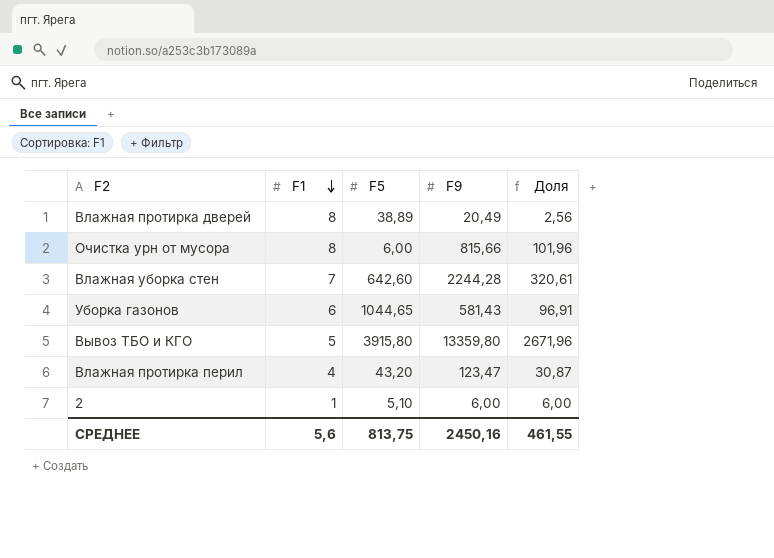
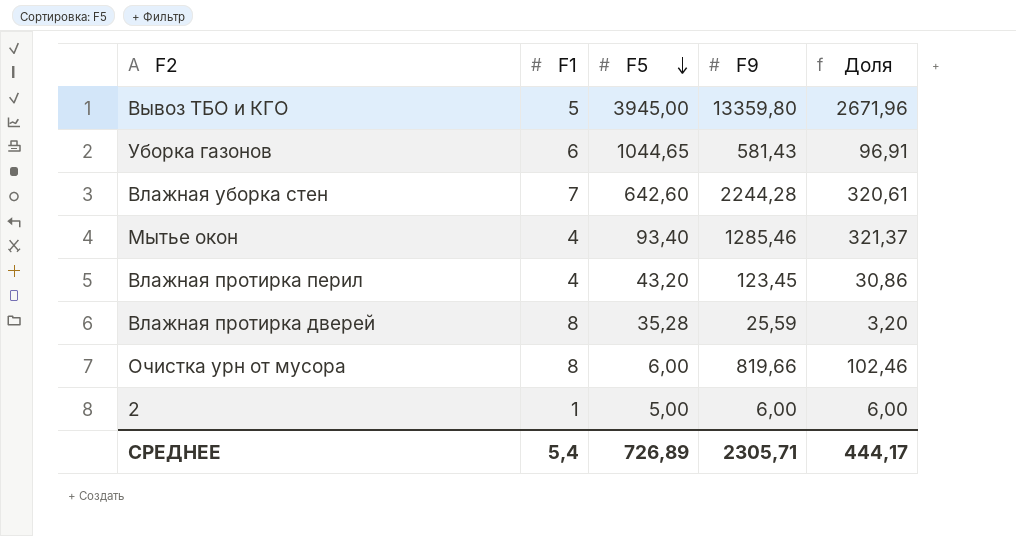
row order: F1 descending -> F5 descending
Вывоз ТБО и КГО | F5: 3915,80 -> 3945,00
row Мытье окон: none -> 4 | 93,40 | 1285,46 | 321,37
Влажная протирка перил | F9: 123,47 -> 123,45
Влажная протирка перил | Доля: 30,87 -> 30,86
Влажная протирка дверей | F5: 38,89 -> 35,28
Влажная протирка дверей | F9: 20,49 -> 25,59
Влажная протирка дверей | Доля: 2,56 -> 3,20
Очистка урн от мусора | F9: 815,66 -> 819,66
Очистка урн от мусора | Доля: 101,96 -> 102,46
2 | F5: 5,10 -> 5,00
СРЕДНЕЕ | F1: 5,6 -> 5,4
СРЕДНЕЕ | F5: 813,75 -> 726,89
СРЕДНЕЕ | F9: 2450,16 -> 2305,71
СРЕДНЕЕ | Доля: 461,55 -> 444,17

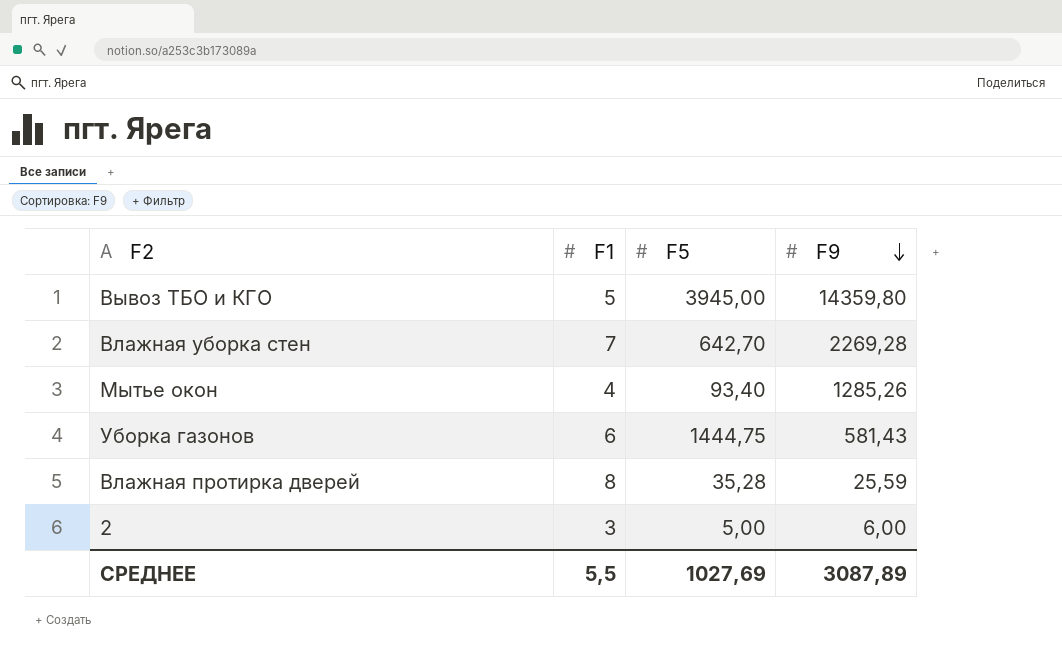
row order: F5 descending -> F9 descending
column Доля | formula: [F9] / [F1] -> none
row Влажная протирка перил: 4 | 43,20 | 123,45 | 30,86 -> none
row Очистка урн от мусора: 8 | 6,00 | 819,66 | 102,46 -> none
Вывоз ТБО и КГО | F9: 13359,80 -> 14359,80
Влажная уборка стен | F5: 642,60 -> 642,70
Влажная уборка стен | F9: 2244,28 -> 2269,28
Мытье окон | F9: 1285,46 -> 1285,26
Уборка газонов | F5: 1044,65 -> 1444,75
2 | F1: 1 -> 3
СРЕДНЕЕ | F1: 5,4 -> 5,5
СРЕДНЕЕ | F5: 726,89 -> 1027,69
СРЕДНЕЕ | F9: 2305,71 -> 3087,89

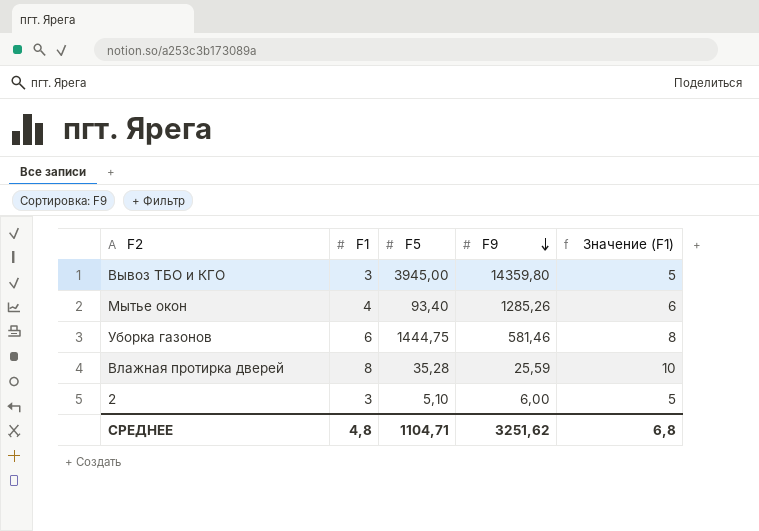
column Значение (F1) | formula: none -> [F1] + 2
row Влажная уборка стен: 7 | 642,70 | 2269,28 -> none
Вывоз ТБО и КГО | F1: 5 -> 3
Уборка газонов | F9: 581,43 -> 581,46
2 | F5: 5,00 -> 5,10
СРЕДНЕЕ | F1: 5,5 -> 4,8
СРЕДНЕЕ | F5: 1027,69 -> 1104,71
СРЕДНЕЕ | F9: 3087,89 -> 3251,62

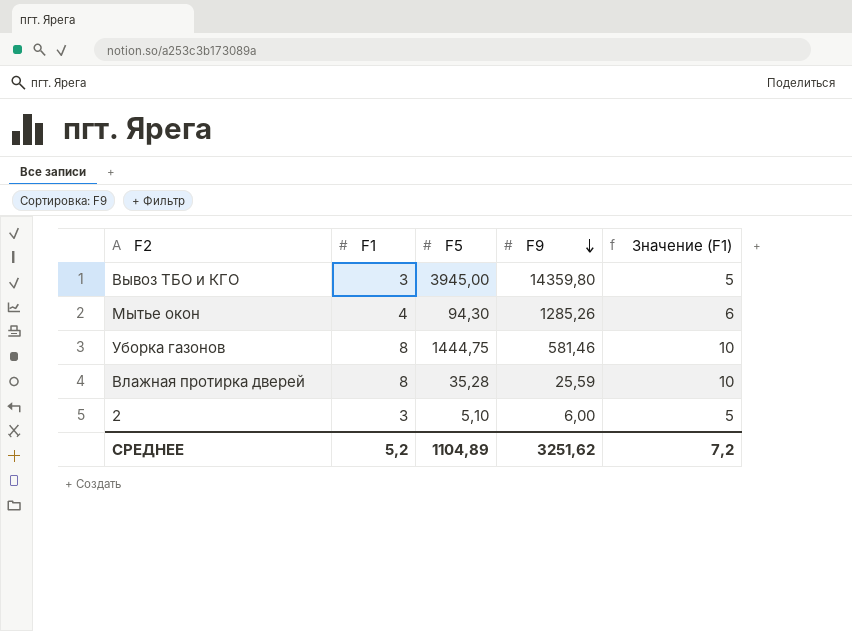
Мытье окон | F5: 93,40 -> 94,30
Уборка газонов | F1: 6 -> 8
Уборка газонов | Значение (F1): 8 -> 10
СРЕДНЕЕ | F1: 4,8 -> 5,2
СРЕДНЕЕ | F5: 1104,71 -> 1104,89
СРЕДНЕЕ | Значение (F1): 6,8 -> 7,2

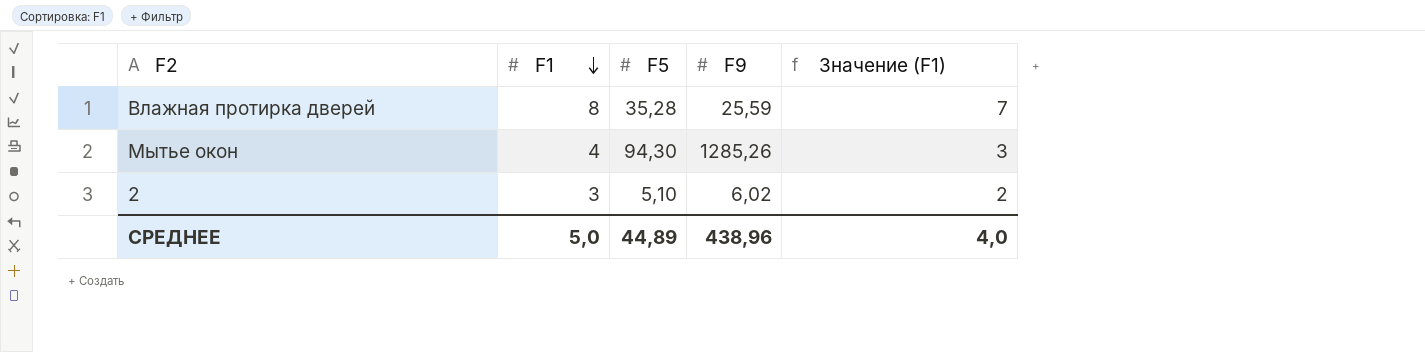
row order: F9 descending -> F1 descending
column Значение (F1) | formula: [F1] + 2 -> [F1] - 1
row Вывоз ТБО и КГО: 3 | 3945,00 | 14359,80 | 5 -> none
row Уборка газонов: 8 | 1444,75 | 581,46 | 10 -> none
2 | F9: 6,00 -> 6,02
СРЕДНЕЕ | F1: 5,2 -> 5,0
СРЕДНЕЕ | F5: 1104,89 -> 44,89
СРЕДНЕЕ | F9: 3251,62 -> 438,96
СРЕДНЕЕ | Значение (F1): 7,2 -> 4,0

